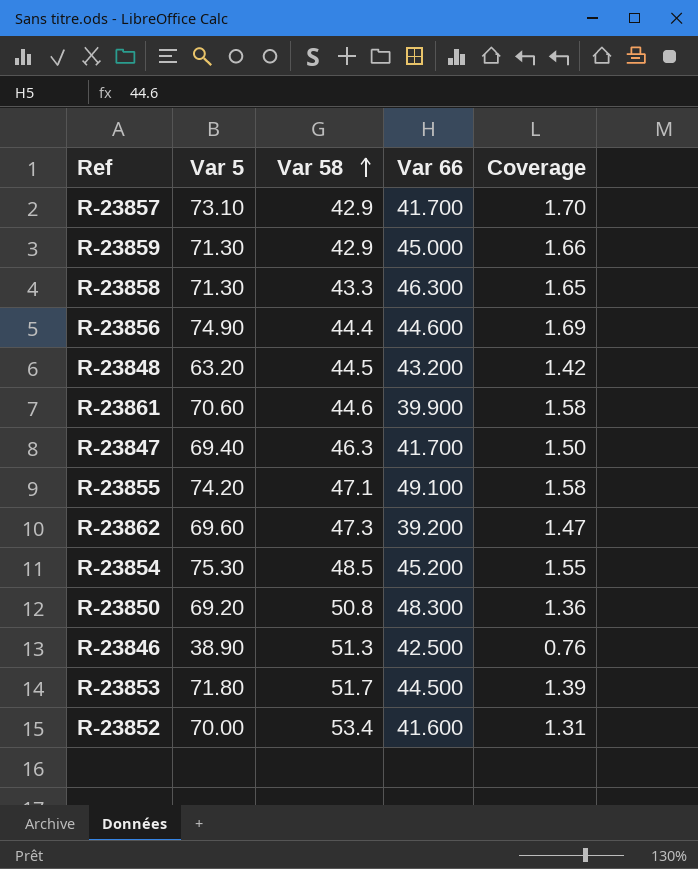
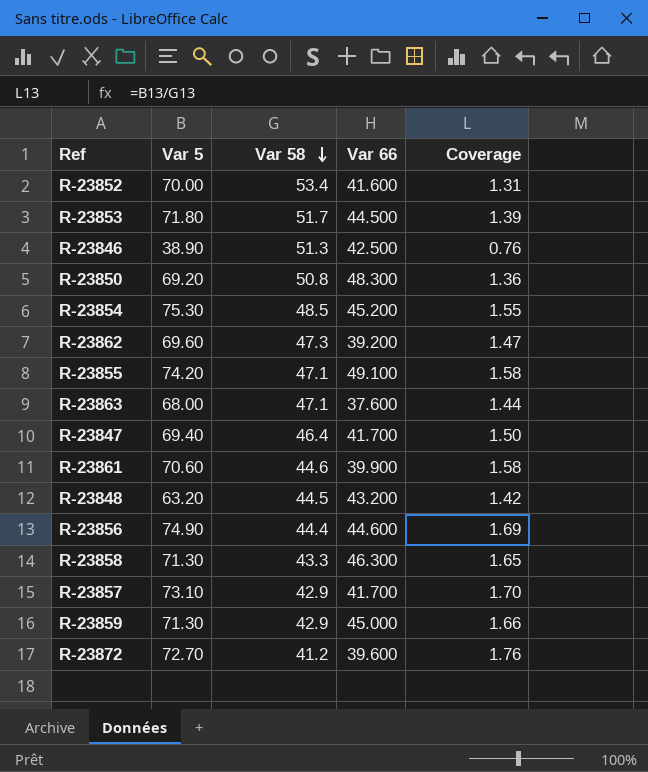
row order: Var 58 ascending -> Var 58 descending
row R-23863: none -> 68.00 | 47.1 | 37.600 | 1.44
R-23847 | Var 58: 46.3 -> 46.4
row R-23872: none -> 72.70 | 41.2 | 39.600 | 1.76

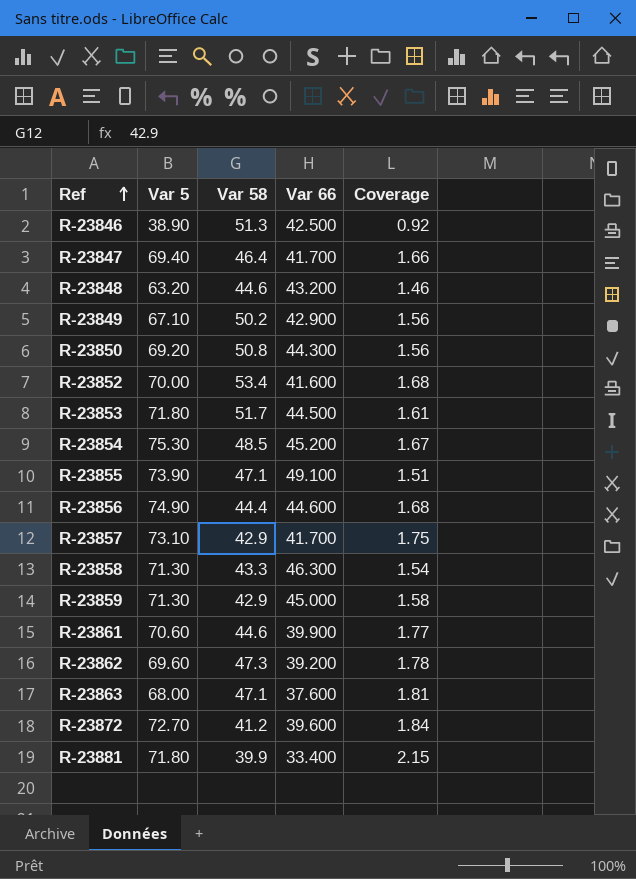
row order: Var 58 descending -> Ref ascending
column Coverage | formula: [Var 5] / [Var 58] -> [Var 5] / [Var 66]
R-23848 | Var 58: 44.5 -> 44.6
row R-23849: none -> 67.10 | 50.2 | 42.900 | 1.56
R-23850 | Var 66: 48.300 -> 44.300
R-23855 | Var 5: 74.20 -> 73.90
row R-23881: none -> 71.80 | 39.9 | 33.400 | 2.15

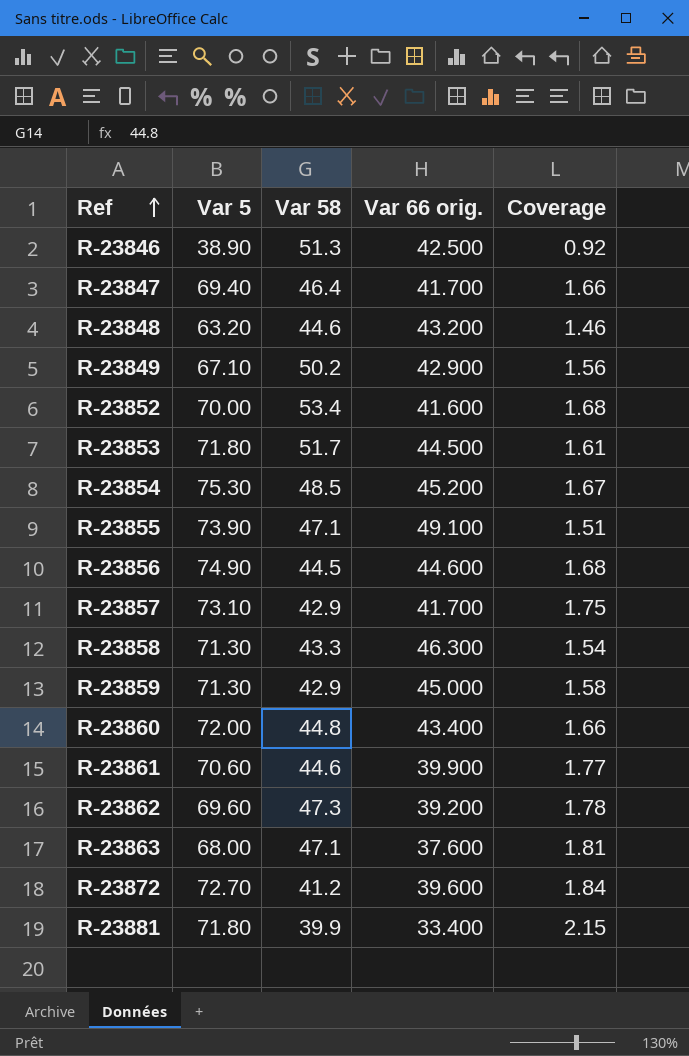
column name: Var 66 -> Var 66 orig.
row R-23850: 69.20 | 50.8 | 44.300 | 1.56 -> none
R-23856 | Var 58: 44.4 -> 44.5
row R-23860: none -> 72.00 | 44.8 | 43.400 | 1.66

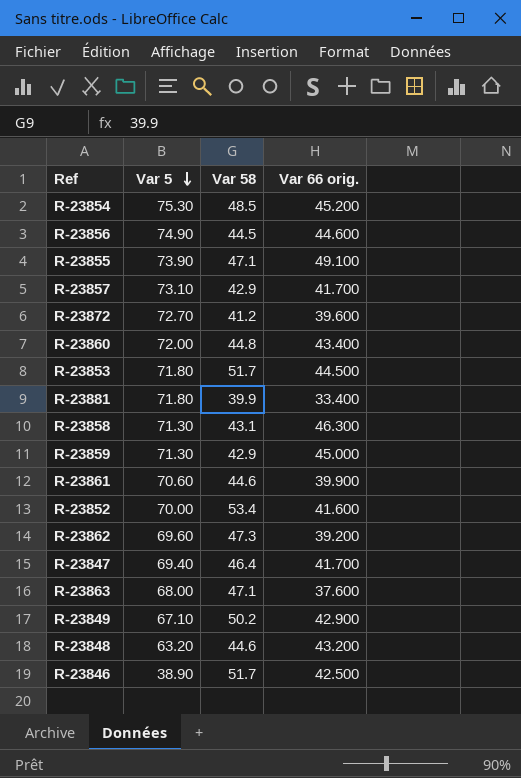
row order: Ref ascending -> Var 5 descending
column Coverage | formula: [Var 5] / [Var 66 orig.] -> none
R-23858 | Var 58: 43.3 -> 43.1
R-23846 | Var 58: 51.3 -> 51.7

